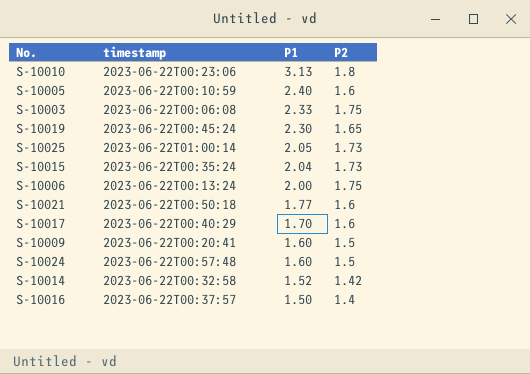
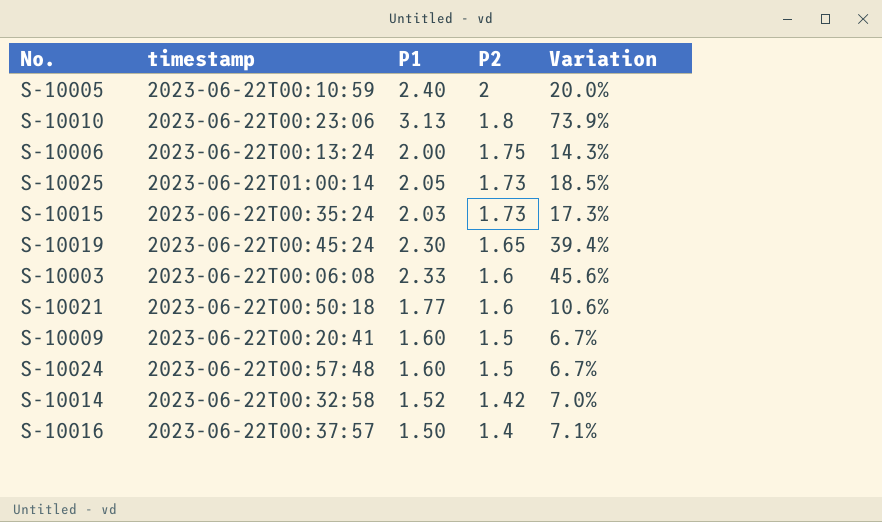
row order: P1 descending -> P2 descending
column Variation | formula: none -> ([P1] - [P2]) / [P2]
row S-10017: 2023-06-22T00:40:29 | 1.70 | 1.6 -> none
S-10005 | P2: 1.6 -> 2
S-10015 | P1: 2.04 -> 2.03
S-10003 | P2: 1.75 -> 1.6

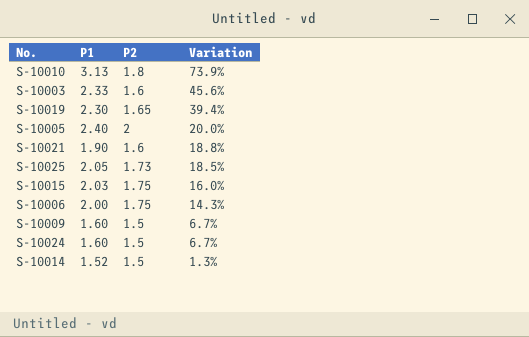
row order: P2 descending -> Variation descending
column timestamp | position: 2 -> none
row S-10016: 2023-06-22T00:37:57 | 1.50 | 1.4 | 7.1% -> none
S-10021 | P1: 1.77 -> 1.90
S-10021 | Variation: 10.6% -> 18.8%
S-10015 | P2: 1.73 -> 1.75
S-10015 | Variation: 17.3% -> 16.0%
S-10014 | P2: 1.42 -> 1.5
S-10014 | Variation: 7.0% -> 1.3%

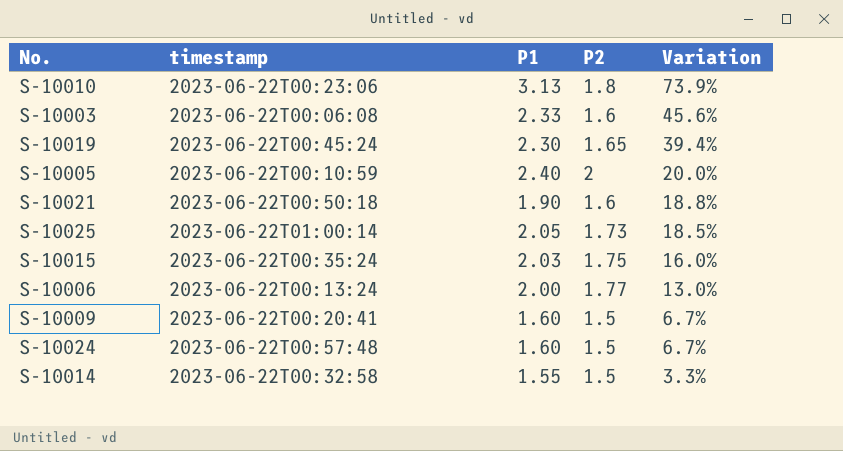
column timestamp | position: none -> 2
S-10006 | P2: 1.75 -> 1.77
S-10006 | Variation: 14.3% -> 13.0%
S-10014 | P1: 1.52 -> 1.55
S-10014 | Variation: 1.3% -> 3.3%

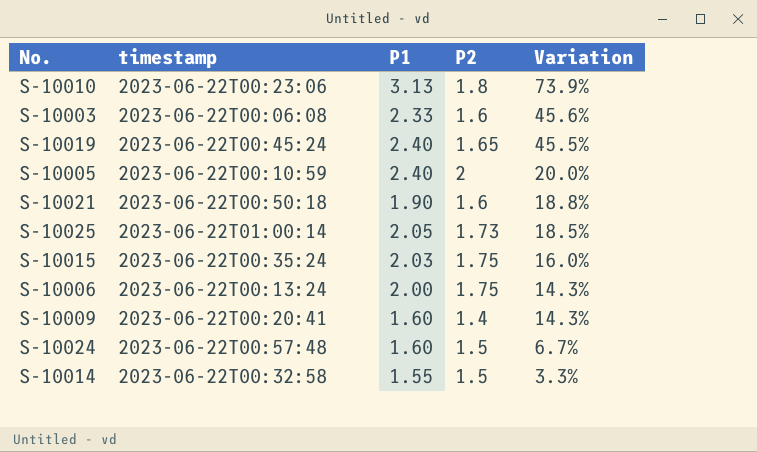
S-10019 | P1: 2.30 -> 2.40
S-10019 | Variation: 39.4% -> 45.5%
S-10006 | P2: 1.77 -> 1.75
S-10006 | Variation: 13.0% -> 14.3%
S-10009 | P2: 1.5 -> 1.4
S-10009 | Variation: 6.7% -> 14.3%

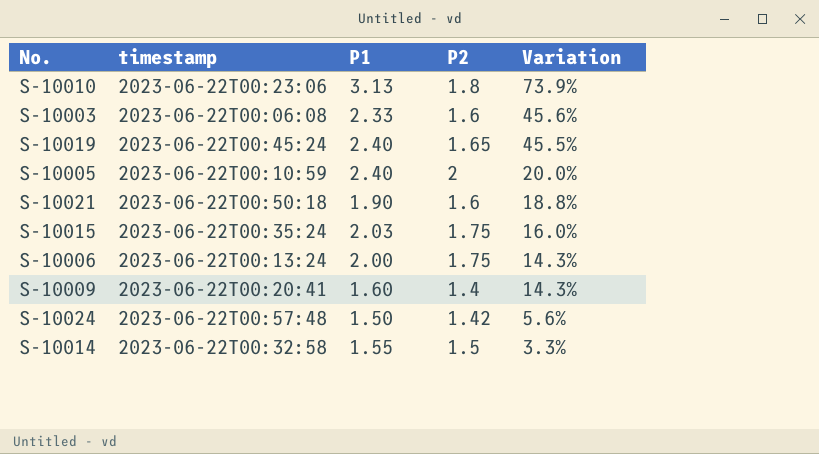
row S-10025: 2023-06-22T01:00:14 | 2.05 | 1.73 | 18.5% -> none
S-10024 | P1: 1.60 -> 1.50
S-10024 | P2: 1.5 -> 1.42
S-10024 | Variation: 6.7% -> 5.6%

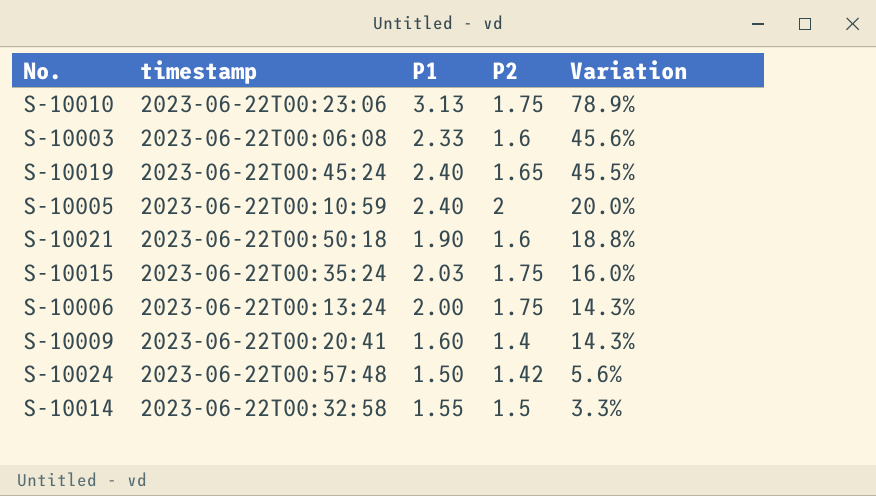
S-10010 | P2: 1.8 -> 1.75
S-10010 | Variation: 73.9% -> 78.9%

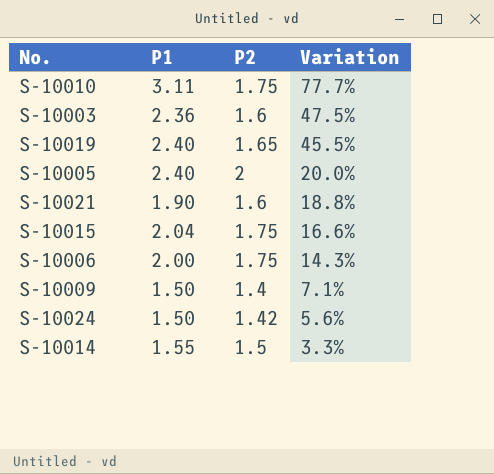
column timestamp | position: 2 -> none
S-10010 | P1: 3.13 -> 3.11
S-10010 | Variation: 78.9% -> 77.7%
S-10003 | P1: 2.33 -> 2.36
S-10003 | Variation: 45.6% -> 47.5%
S-10015 | P1: 2.03 -> 2.04
S-10015 | Variation: 16.0% -> 16.6%
S-10009 | P1: 1.60 -> 1.50
S-10009 | Variation: 14.3% -> 7.1%

